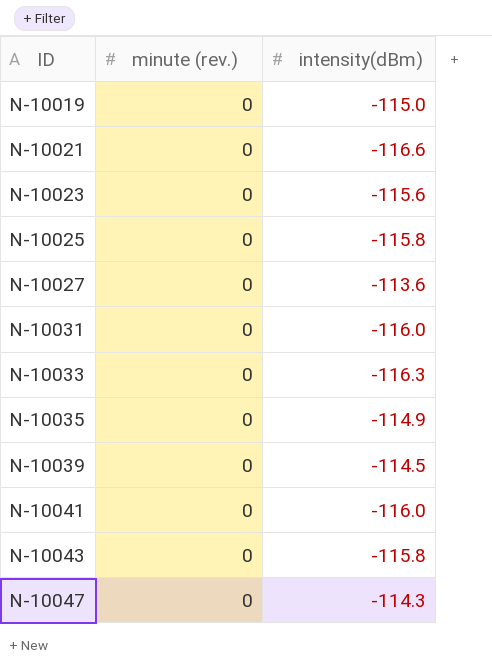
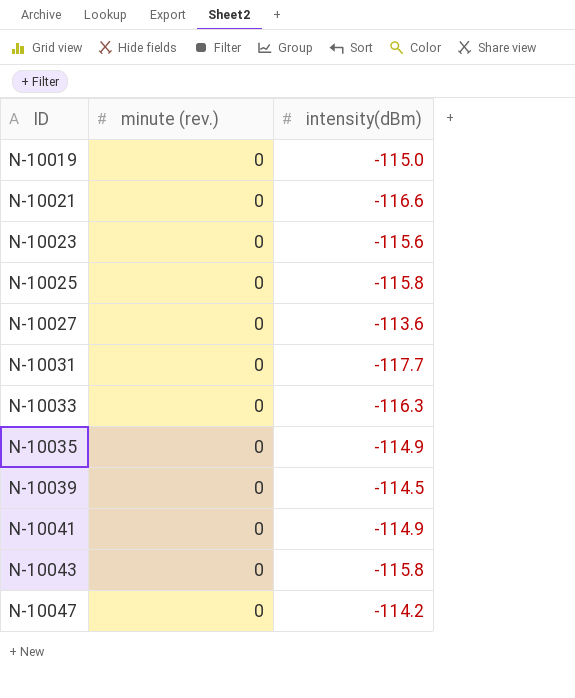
N-10031 | intensity(dBm): -116.0 -> -117.7
N-10041 | intensity(dBm): -116.0 -> -114.9
N-10047 | intensity(dBm): -114.3 -> -114.2

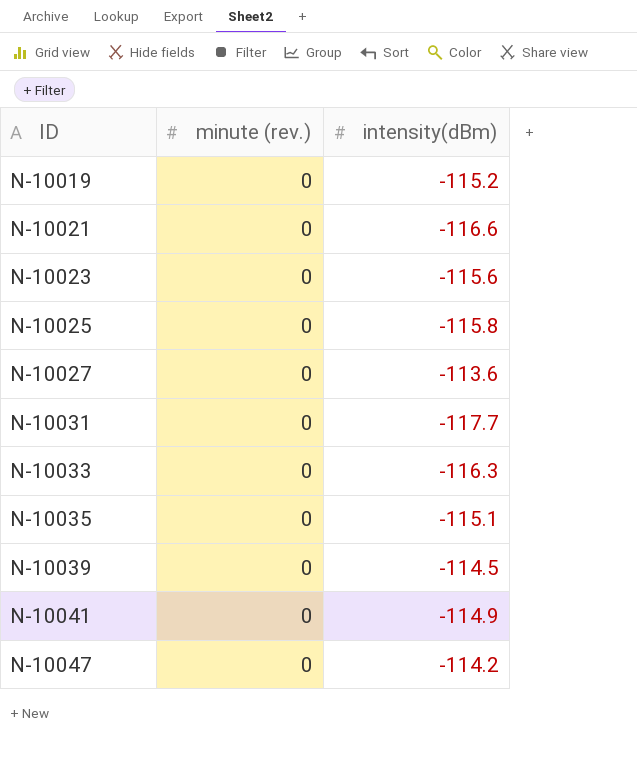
row N-10043: 0 | -115.8 -> none
N-10019 | intensity(dBm): -115.0 -> -115.2
N-10035 | intensity(dBm): -114.9 -> -115.1

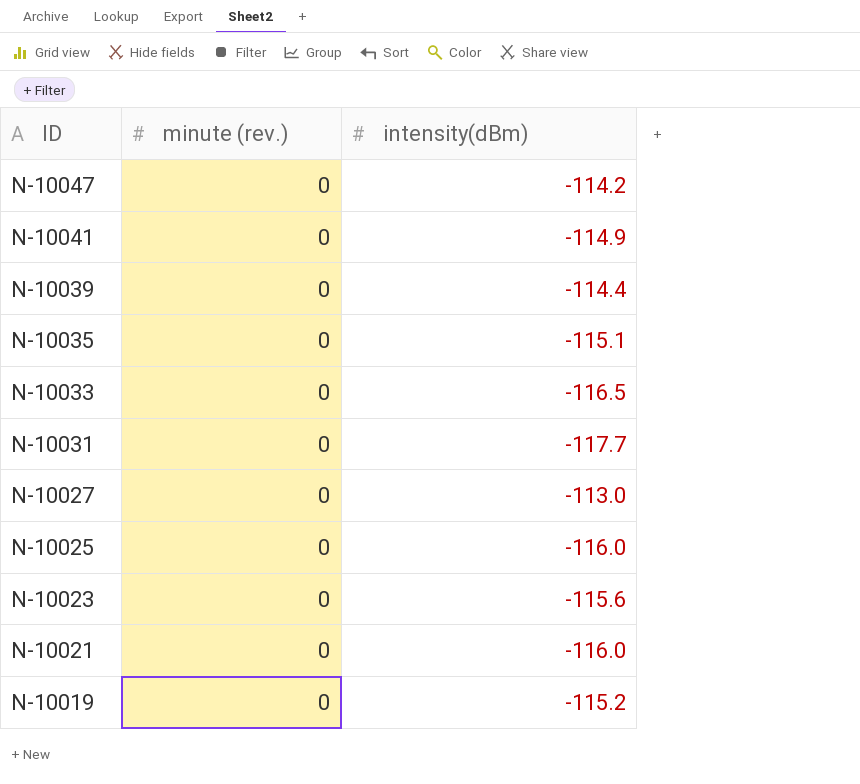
row order: ID ascending -> ID descending
N-10039 | intensity(dBm): -114.5 -> -114.4
N-10033 | intensity(dBm): -116.3 -> -116.5
N-10027 | intensity(dBm): -113.6 -> -113.0
N-10025 | intensity(dBm): -115.8 -> -116.0
N-10021 | intensity(dBm): -116.6 -> -116.0

